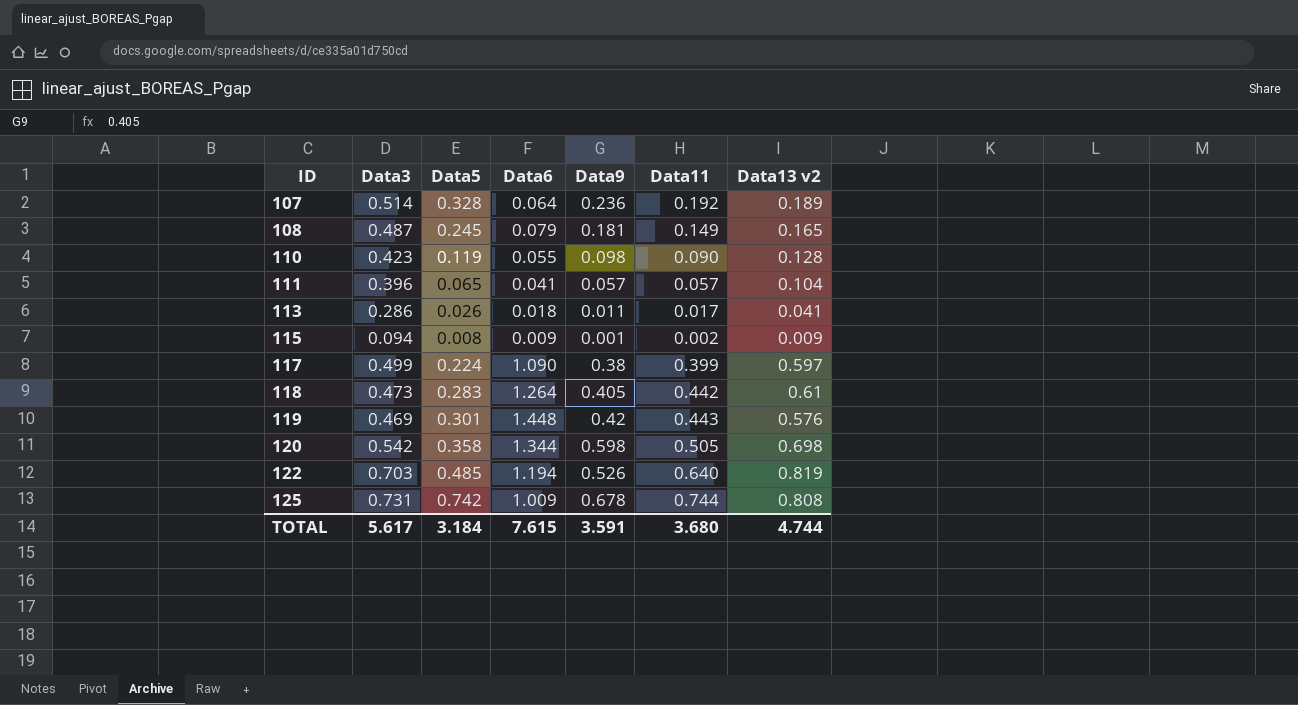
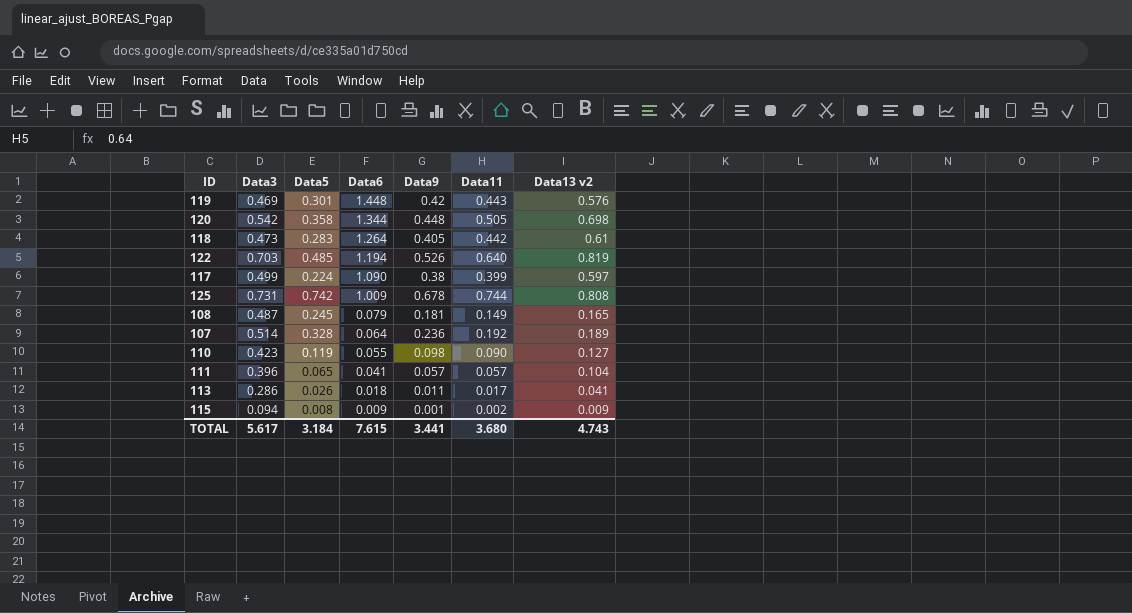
row order: ID ascending -> Data6 descending
120 | Data9: 0.598 -> 0.448
110 | Data13 v2: 0.128 -> 0.127
TOTAL | Data9: 3.591 -> 3.441
TOTAL | Data13 v2: 4.744 -> 4.743

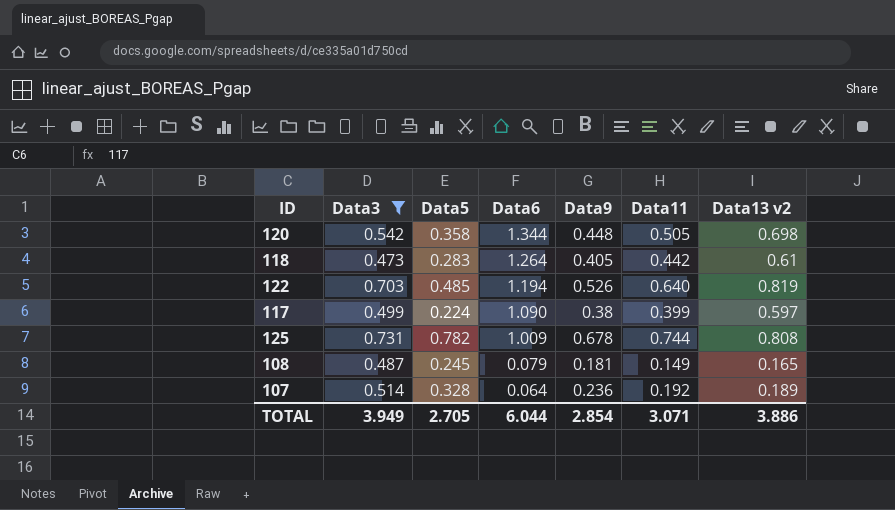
filter: none -> Data3 >= 0.473
125 | Data5: 0.742 -> 0.782
TOTAL | Data3: 5.617 -> 3.949
TOTAL | Data5: 3.184 -> 2.705
TOTAL | Data6: 7.615 -> 6.044
TOTAL | Data9: 3.441 -> 2.854
TOTAL | Data11: 3.680 -> 3.071
TOTAL | Data13 v2: 4.743 -> 3.886

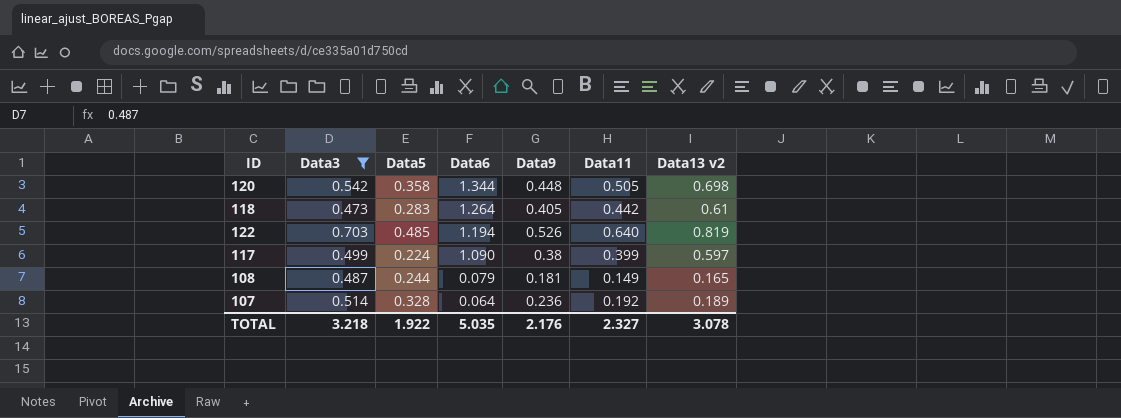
row 125: 0.731 | 0.782 | 1.009 | 0.678 | 0.744 | 0.808 -> none
108 | Data5: 0.245 -> 0.244
TOTAL | Data3: 3.949 -> 3.218
TOTAL | Data5: 2.705 -> 1.922
TOTAL | Data6: 6.044 -> 5.035
TOTAL | Data9: 2.854 -> 2.176
TOTAL | Data11: 3.071 -> 2.327
TOTAL | Data13 v2: 3.886 -> 3.078

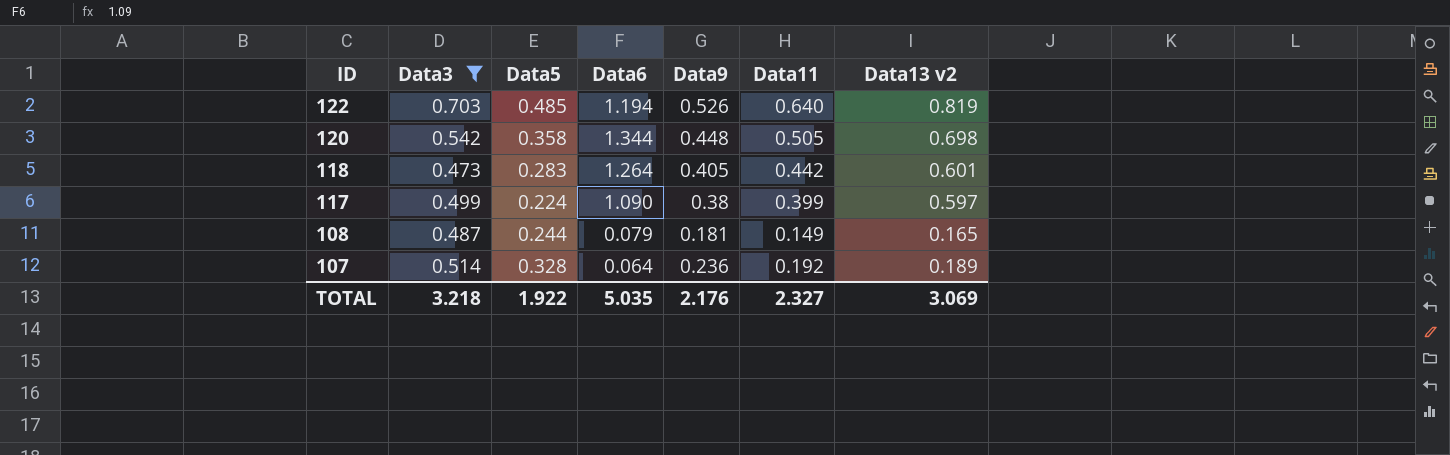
row order: Data6 descending -> ID descending
118 | Data13 v2: 0.61 -> 0.601
TOTAL | Data13 v2: 3.078 -> 3.069

